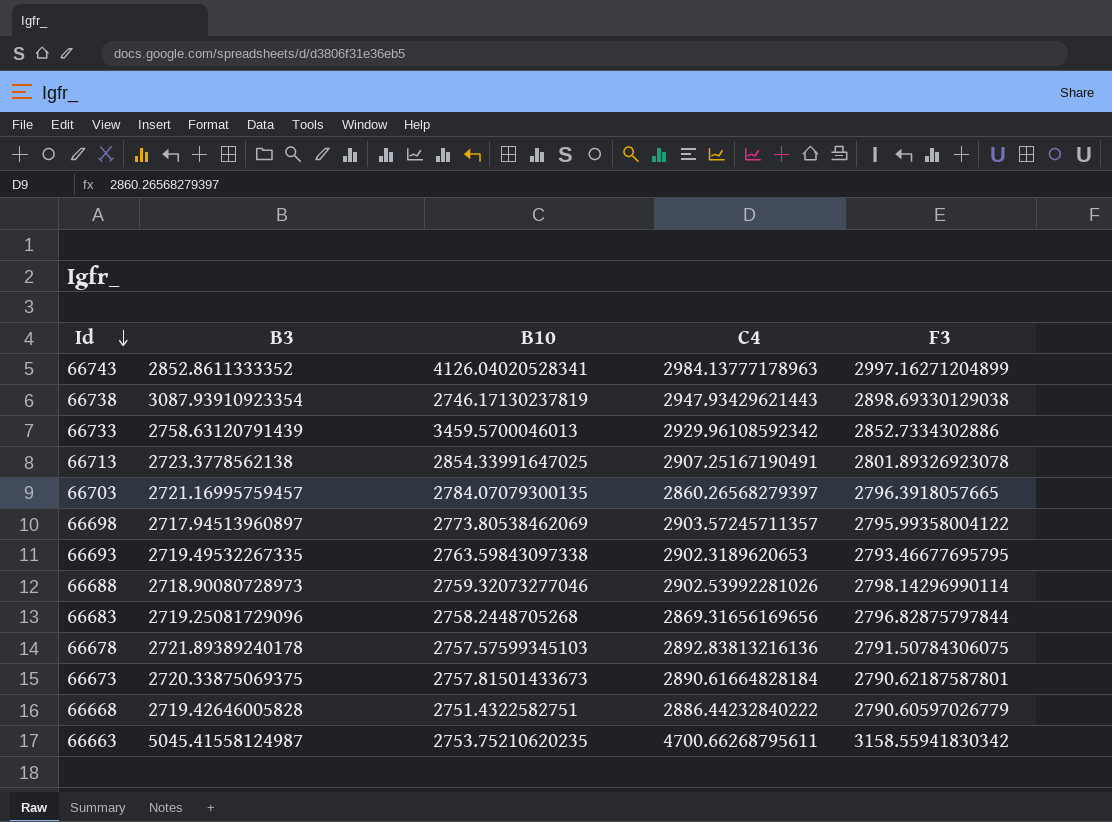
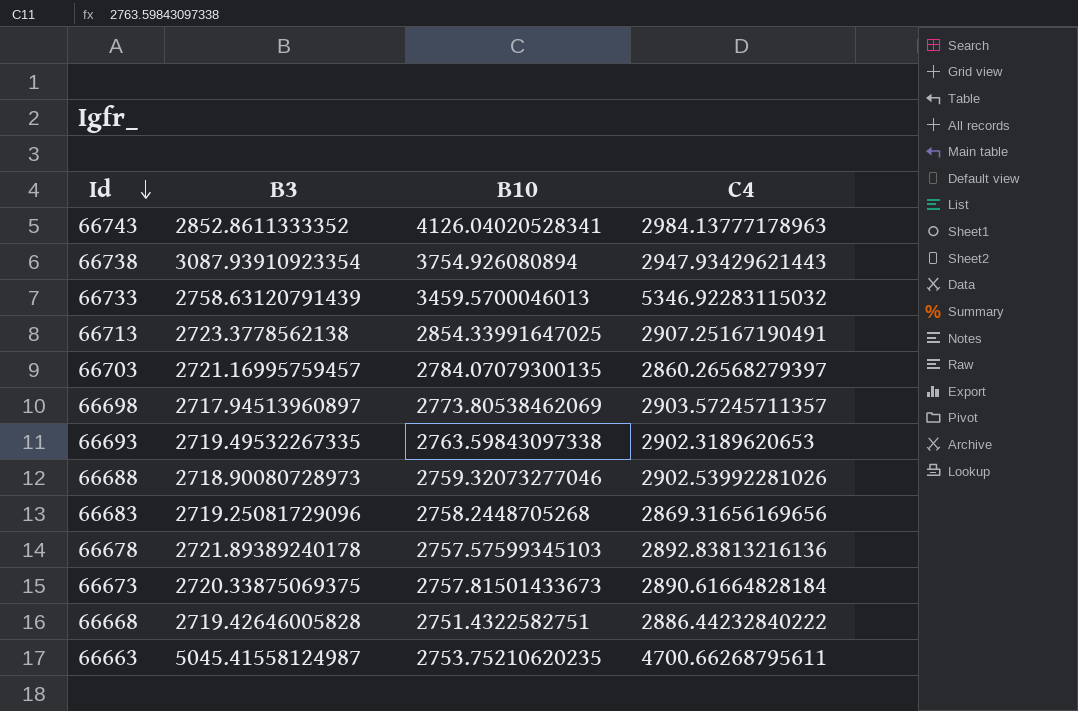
column F3 | position: 5 -> none
66738 | B10: 2746.17130237819 -> 3754.926080894
66733 | C4: 2929.96108592342 -> 5346.92283115032

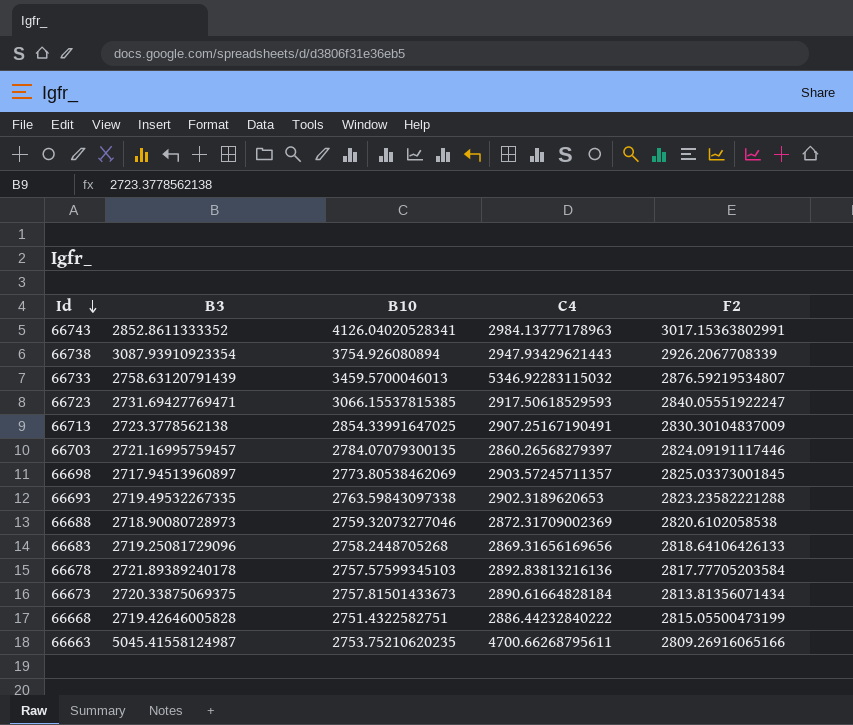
column F2 | position: none -> 5
row 66723: none -> 2731.69427769471 | 3066.15537815385 | 2917.50618529593 | 2840.05551922247
66688 | C4: 2902.53992281026 -> 2872.31709002369

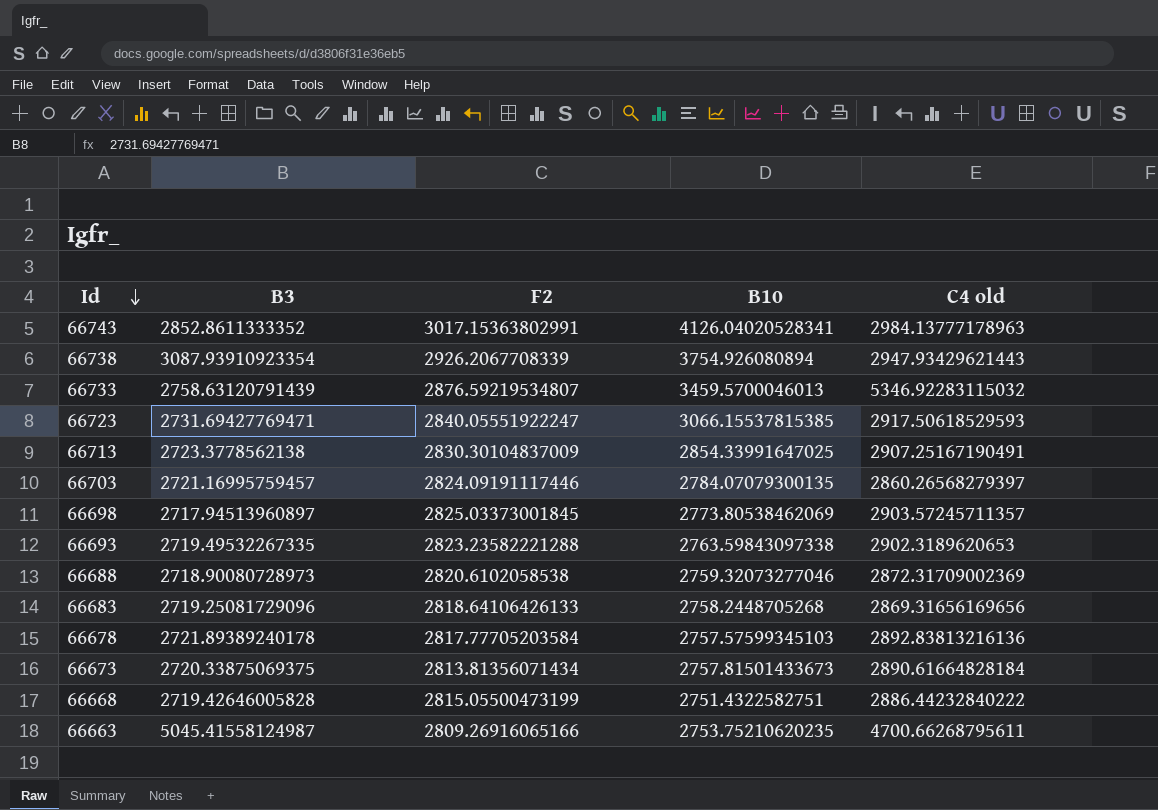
column F2 | position: 5 -> 3
column name: C4 -> C4 old

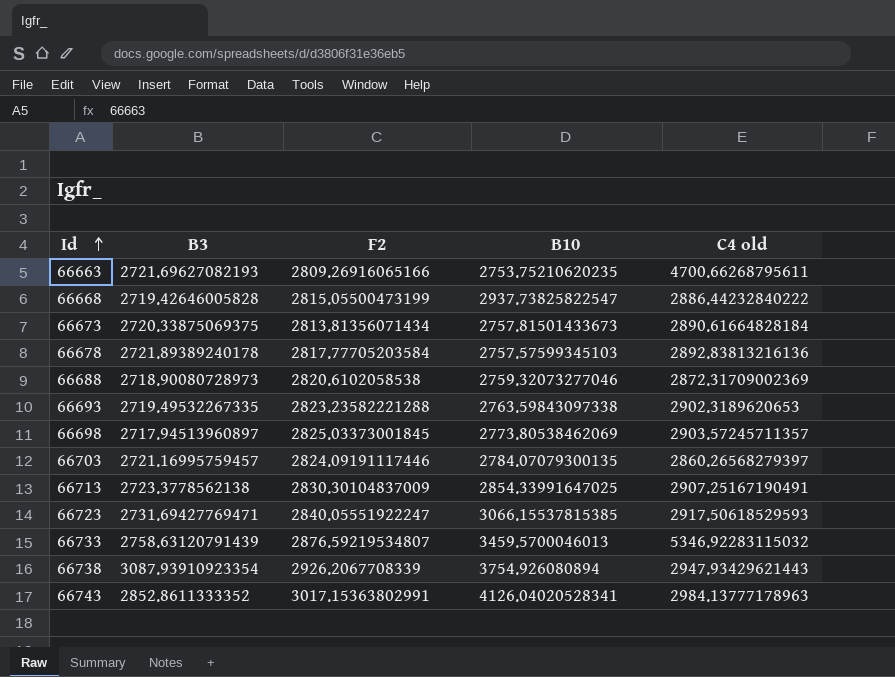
row order: Id descending -> Id ascending
row 66683: 2719.25081729096 | 2818.64106426133 | 2758.2448705268 | 2869.31656169656 -> none
66663 | B3: 5045.41558124987 -> 2721.69627082193
66668 | B10: 2751.4322582751 -> 2937.73825822547

